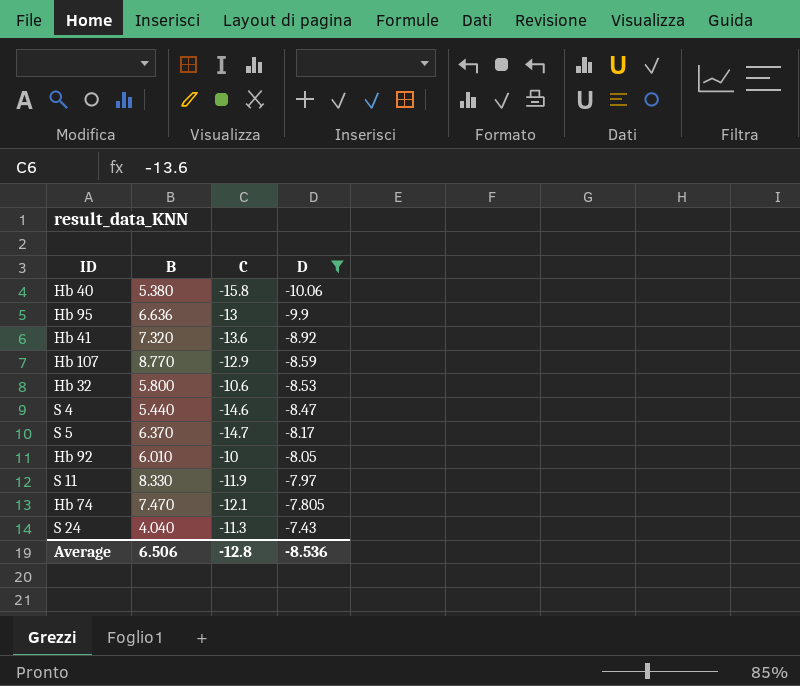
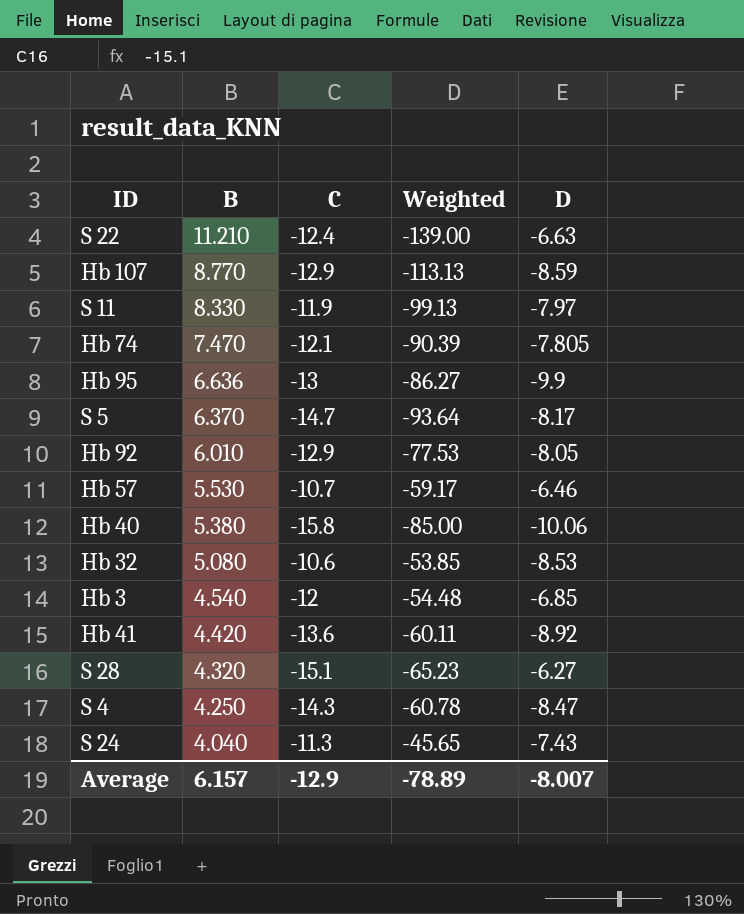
filter: D <= -7.43 -> none
row order: D ascending -> B descending
column Weighted | formula: none -> [B] * [C]
Hb 92 | C: -10 -> -12.9
Hb 32 | B: 5.800 -> 5.080
Hb 41 | B: 7.320 -> 4.420
S 4 | B: 5.440 -> 4.250
S 4 | C: -14.6 -> -14.3
Average | B: 6.506 -> 6.157
Average | C: -12.8 -> -12.9
Average | D: -8.536 -> -8.007

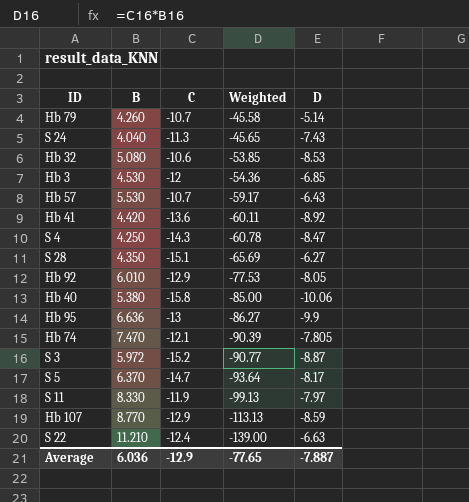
row order: B descending -> Weighted descending
row Hb 79: none -> 4.260 | -10.7 | -45.58 | -5.14
Hb 3 | B: 4.540 -> 4.530
Hb 3 | Weighted: -54.48 -> -54.36
Hb 57 | D: -6.46 -> -6.43
S 28 | B: 4.320 -> 4.350
S 28 | Weighted: -65.23 -> -65.69
row S 3: none -> 5.972 | -15.2 | -90.77 | -8.87
Average | B: 6.157 -> 6.036
Average | Weighted: -78.89 -> -77.65
Average | D: -8.007 -> -7.887

